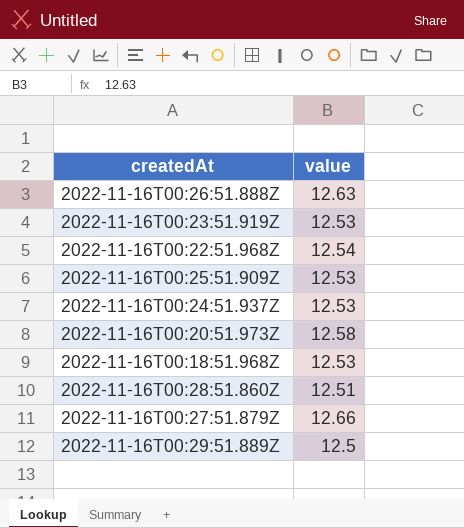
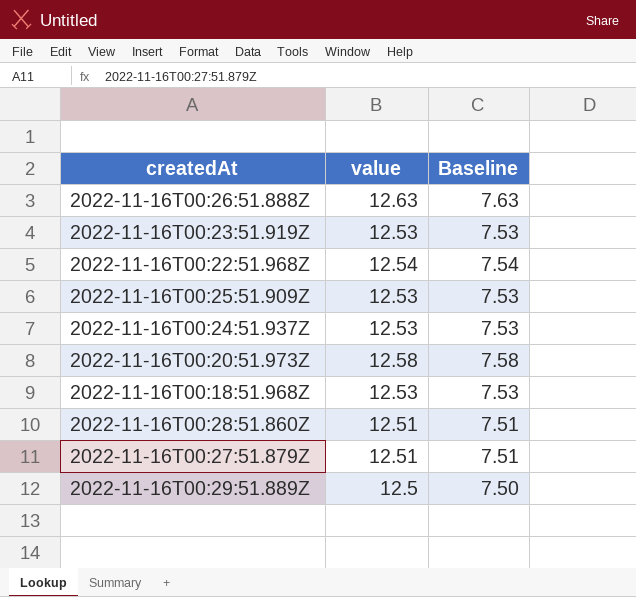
column Baseline | formula: none -> [value] - 5
2022-11-16T00:27:51.879Z | value: 12.66 -> 12.51

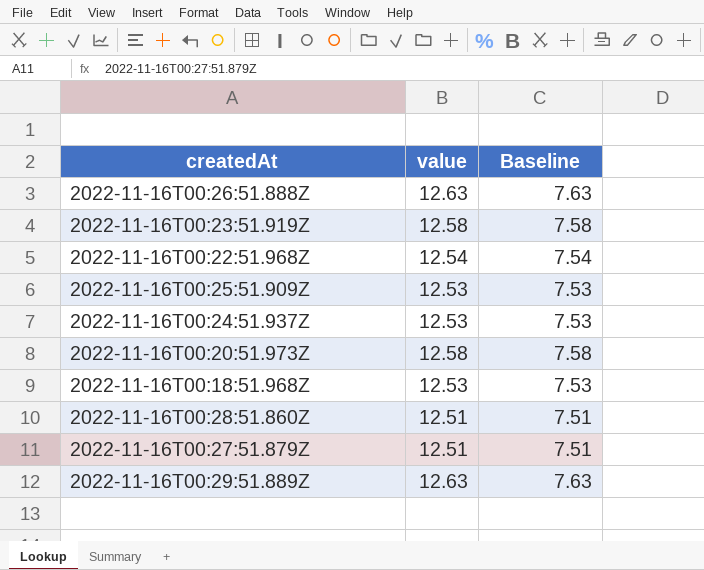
2022-11-16T00:23:51.919Z | value: 12.53 -> 12.58
2022-11-16T00:23:51.919Z | Baseline: 7.53 -> 7.58
2022-11-16T00:29:51.889Z | value: 12.5 -> 12.63
2022-11-16T00:29:51.889Z | Baseline: 7.50 -> 7.63

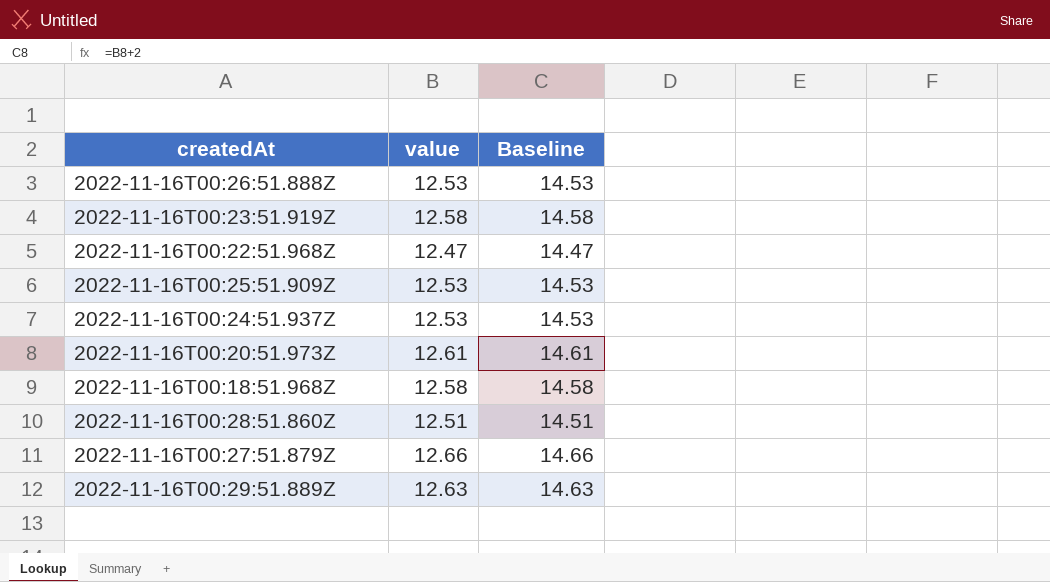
column Baseline | formula: [value] - 5 -> [value] + 2
2022-11-16T00:26:51.888Z | value: 12.63 -> 12.53
2022-11-16T00:22:51.968Z | value: 12.54 -> 12.47
2022-11-16T00:20:51.973Z | value: 12.58 -> 12.61
2022-11-16T00:18:51.968Z | value: 12.53 -> 12.58
2022-11-16T00:27:51.879Z | value: 12.51 -> 12.66

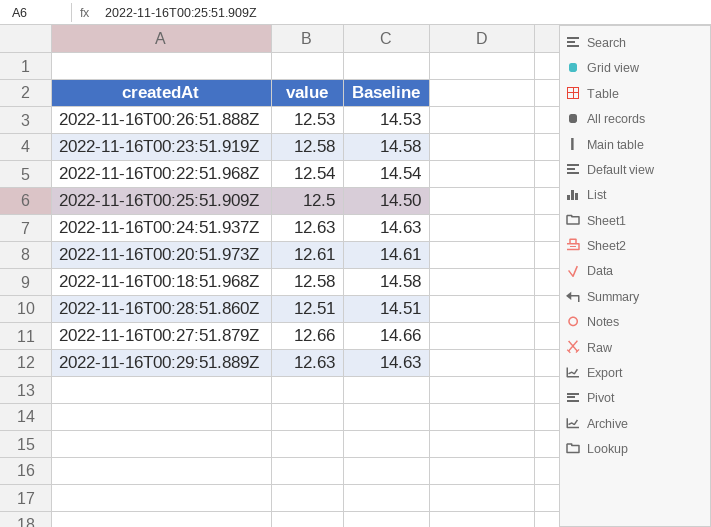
2022-11-16T00:22:51.968Z | value: 12.47 -> 12.54
2022-11-16T00:22:51.968Z | Baseline: 14.47 -> 14.54
2022-11-16T00:25:51.909Z | value: 12.53 -> 12.5
2022-11-16T00:25:51.909Z | Baseline: 14.53 -> 14.50
2022-11-16T00:24:51.937Z | value: 12.53 -> 12.63
2022-11-16T00:24:51.937Z | Baseline: 14.53 -> 14.63

